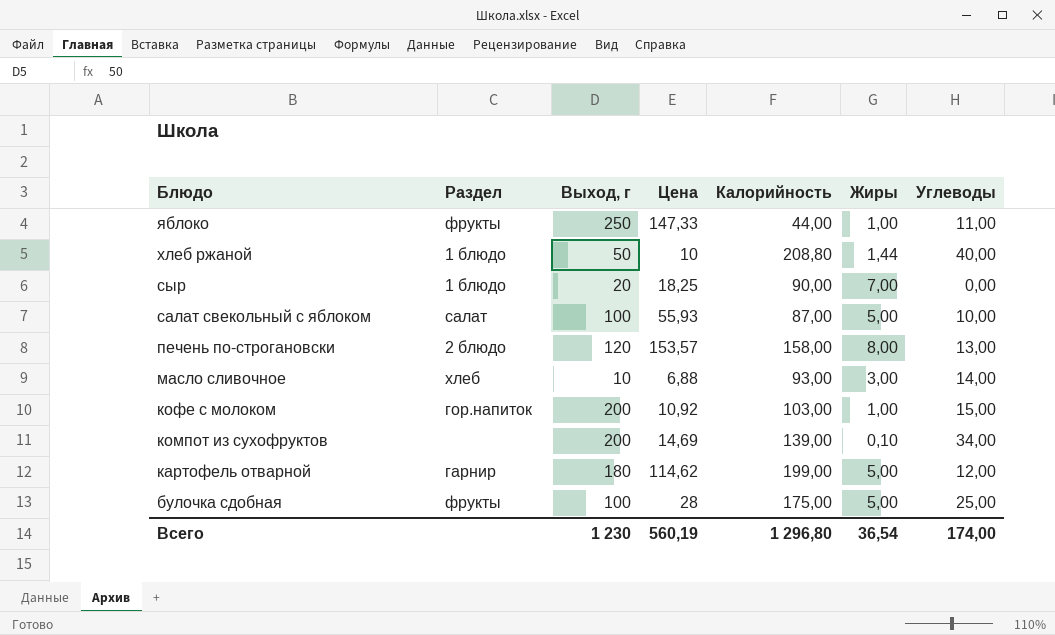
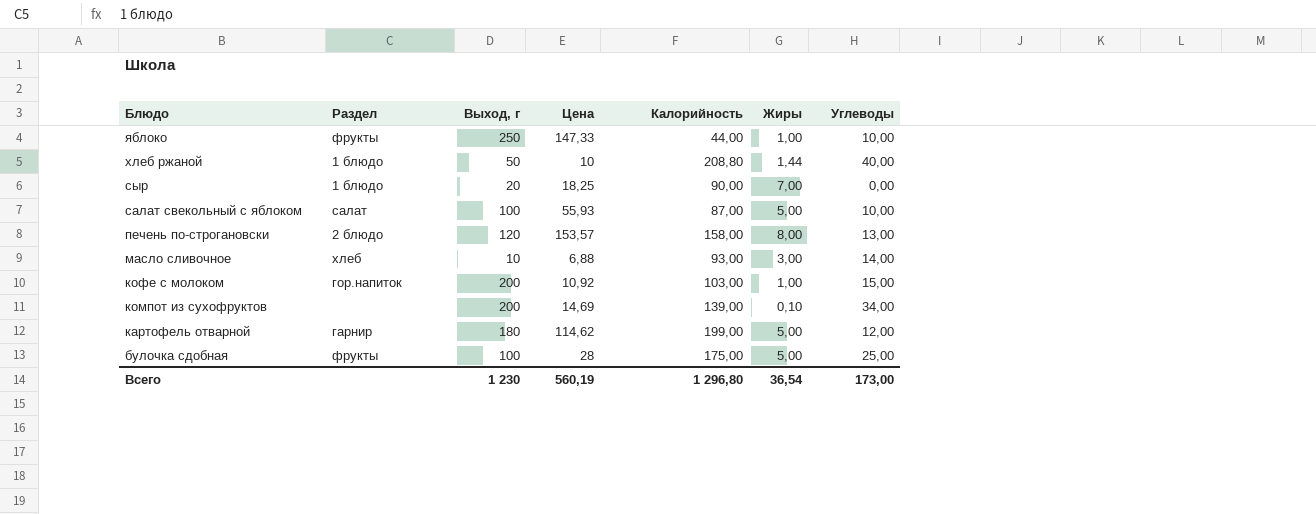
яблоко | Углеводы: 11,00 -> 10,00
Всего | Углеводы: 174,00 -> 173,00

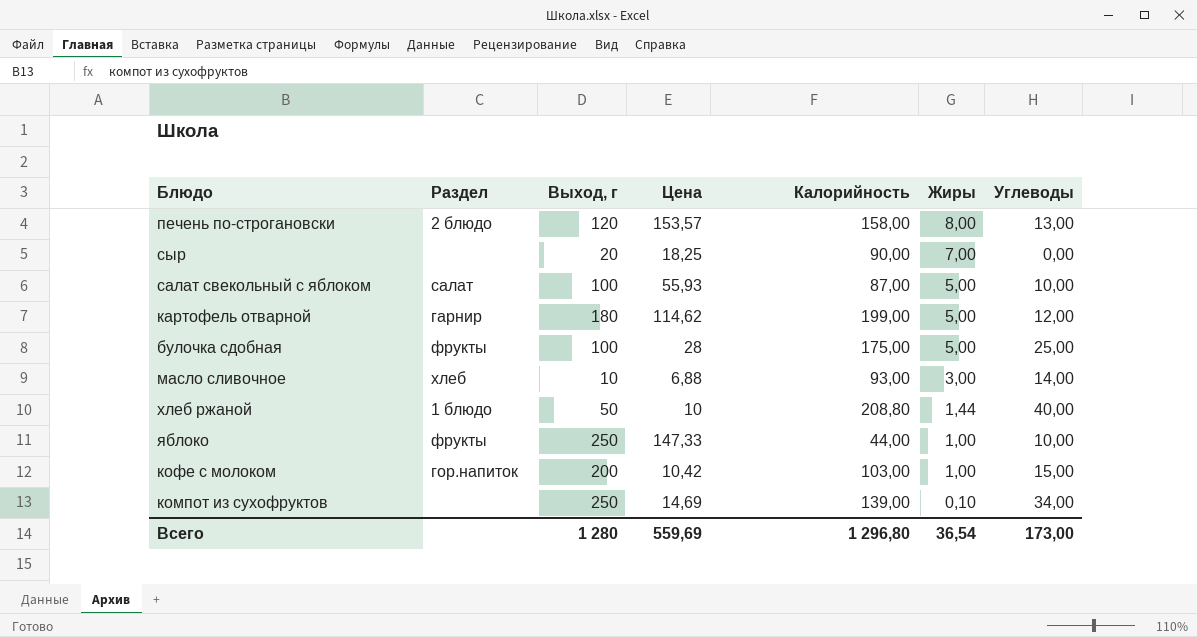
row order: Блюдо descending -> Жиры descending
сыр | Раздел: 1 блюдо -> none
кофе с молоком | Цена: 10,92 -> 10,42
компот из сухофруктов | Выход, г: 200 -> 250
Всего | Выход, г: 1 230 -> 1 280
Всего | Цена: 560,19 -> 559,69

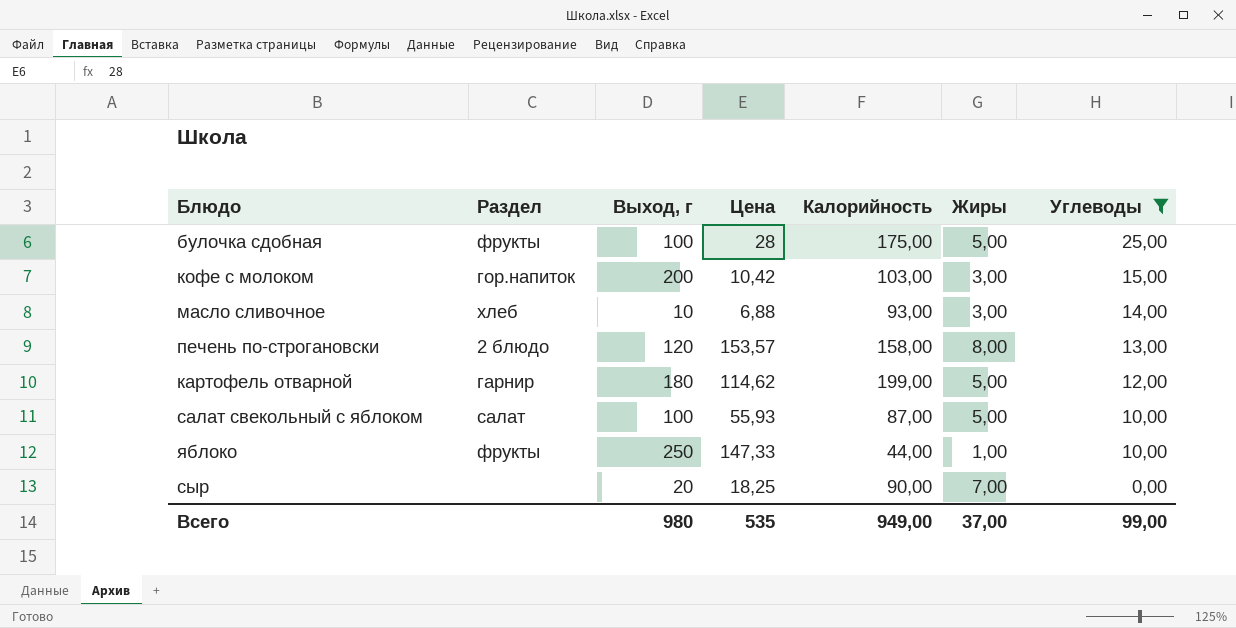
filter: none -> Углеводы <= 25,00
row order: Жиры descending -> Углеводы descending
кофе с молоком | Жиры: 1,00 -> 3,00
Всего | Выход, г: 1 280 -> 980
Всего | Цена: 559,69 -> 535
Всего | Калорийность: 1 296,80 -> 949,00
Всего | Жиры: 36,54 -> 37,00
Всего | Углеводы: 173,00 -> 99,00

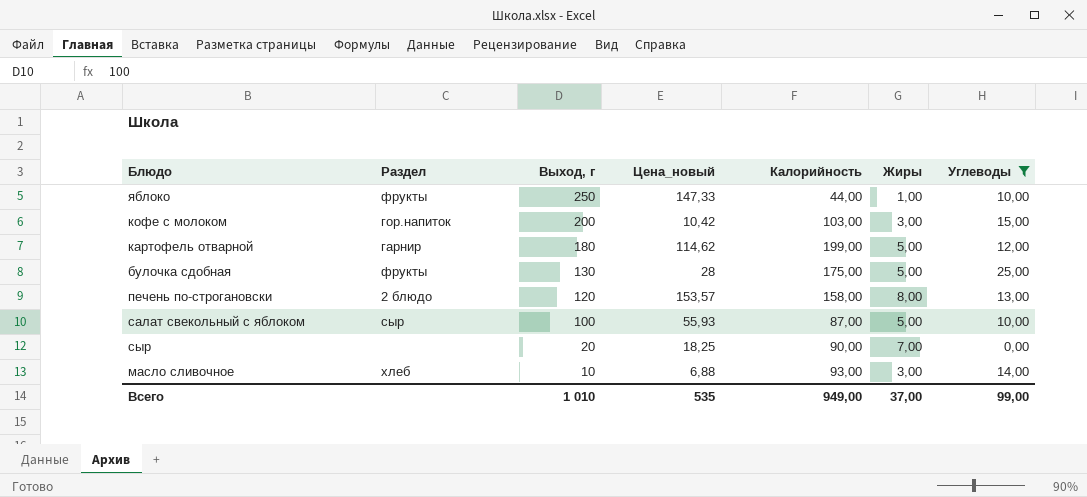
row order: Углеводы descending -> Выход, г descending
column name: Цена -> Цена_новый
булочка сдобная | Выход, г: 100 -> 130
салат свекольный с яблоком | Раздел: салат -> сыр
Всего | Выход, г: 980 -> 1 010

